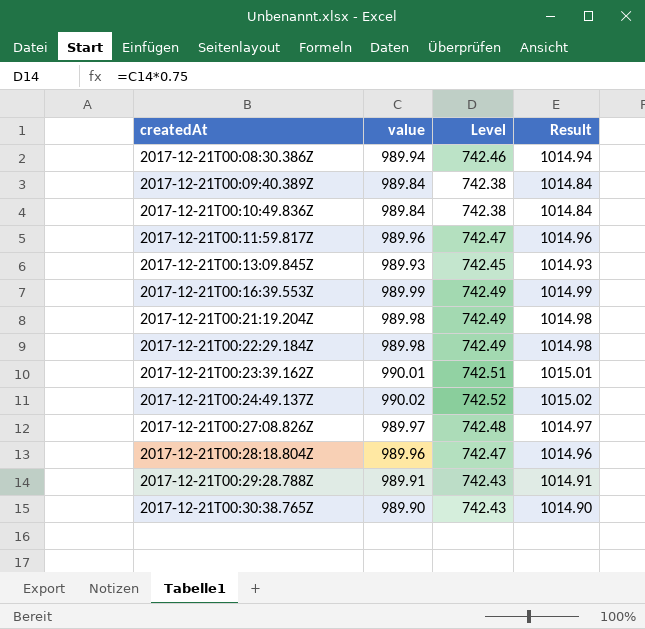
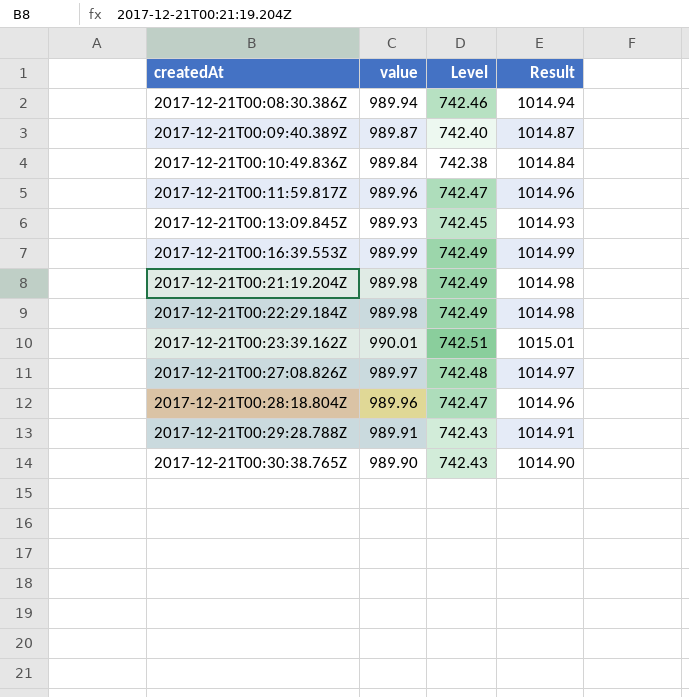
row 2017-12-21T00:24:49.137Z: 990.02 | 742.52 | 1015.02 -> none
2017-12-21T00:09:40.389Z | value: 989.84 -> 989.87
2017-12-21T00:09:40.389Z | Level: 742.38 -> 742.40
2017-12-21T00:09:40.389Z | Result: 1014.84 -> 1014.87

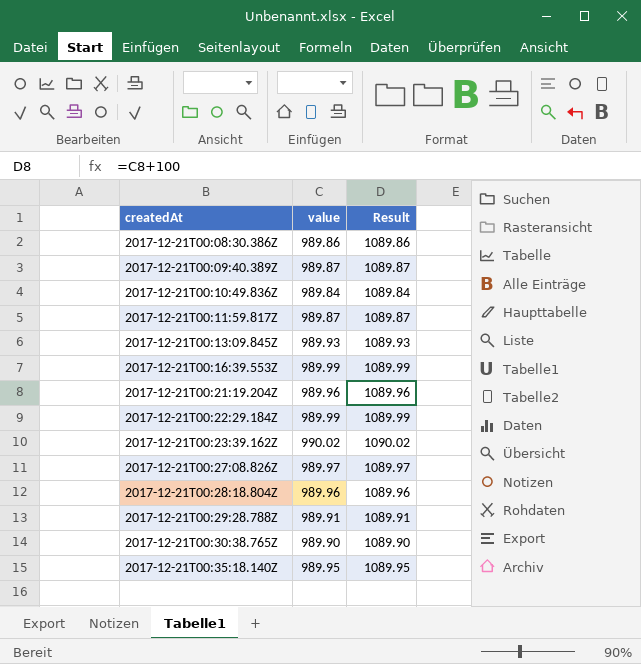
column Level | formula: [value] * 0.75 -> none
column Result | formula: [value] + 25 -> [value] + 100
2017-12-21T00:08:30.386Z | value: 989.94 -> 989.86
2017-12-21T00:11:59.817Z | value: 989.96 -> 989.87
2017-12-21T00:21:19.204Z | value: 989.98 -> 989.96
2017-12-21T00:22:29.184Z | value: 989.98 -> 989.99
2017-12-21T00:23:39.162Z | value: 990.01 -> 990.02
row 2017-12-21T00:35:18.140Z: none -> 989.95 | 1089.95

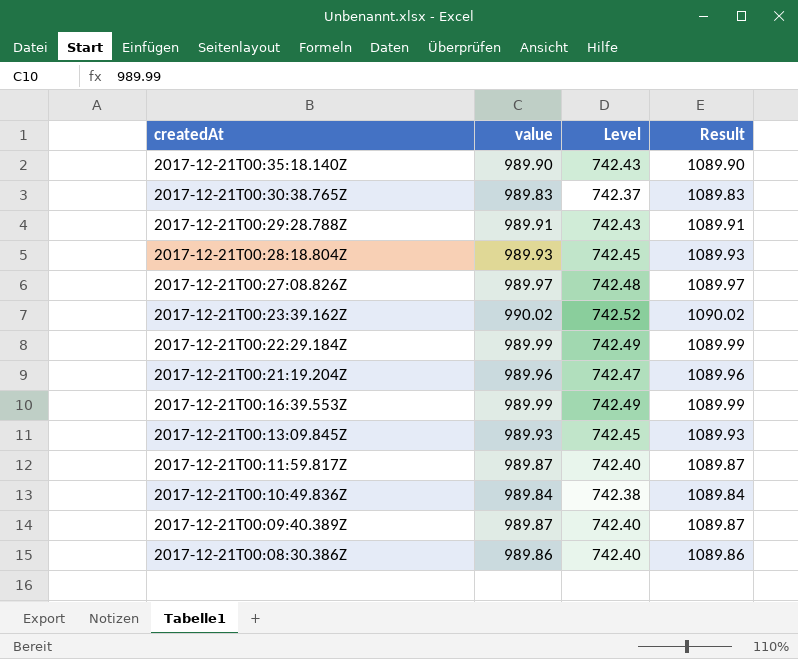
row order: createdAt ascending -> createdAt descending
column Level | formula: none -> [value] * 0.75
2017-12-21T00:35:18.140Z | value: 989.95 -> 989.90
2017-12-21T00:35:18.140Z | Result: 1089.95 -> 1089.90
2017-12-21T00:30:38.765Z | value: 989.90 -> 989.83
2017-12-21T00:30:38.765Z | Result: 1089.90 -> 1089.83
2017-12-21T00:28:18.804Z | value: 989.96 -> 989.93
2017-12-21T00:28:18.804Z | Result: 1089.96 -> 1089.93

